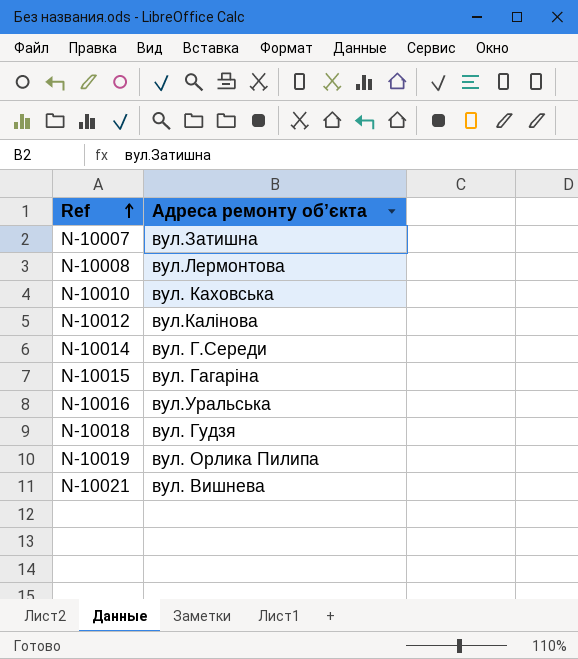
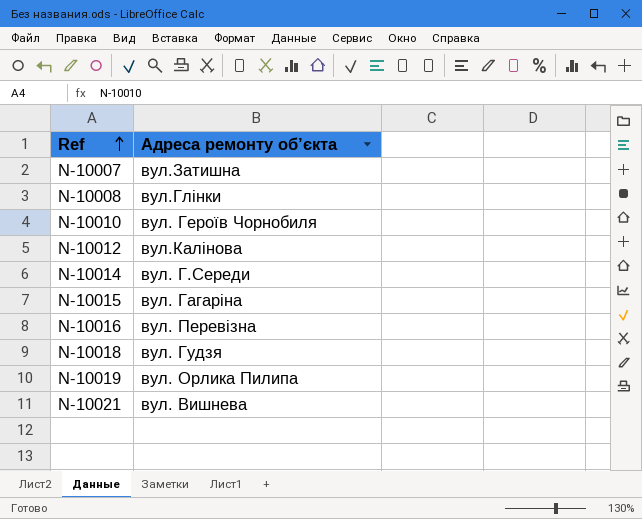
N-10008 | Адреса ремонту об’єкта: вул.Лермонтова -> вул.Глінки
N-10010 | Адреса ремонту об’єкта: вул. Каховська -> вул. Героїв Чорнобиля
N-10016 | Адреса ремонту об’єкта: вул.Уральська -> вул. Перевізна

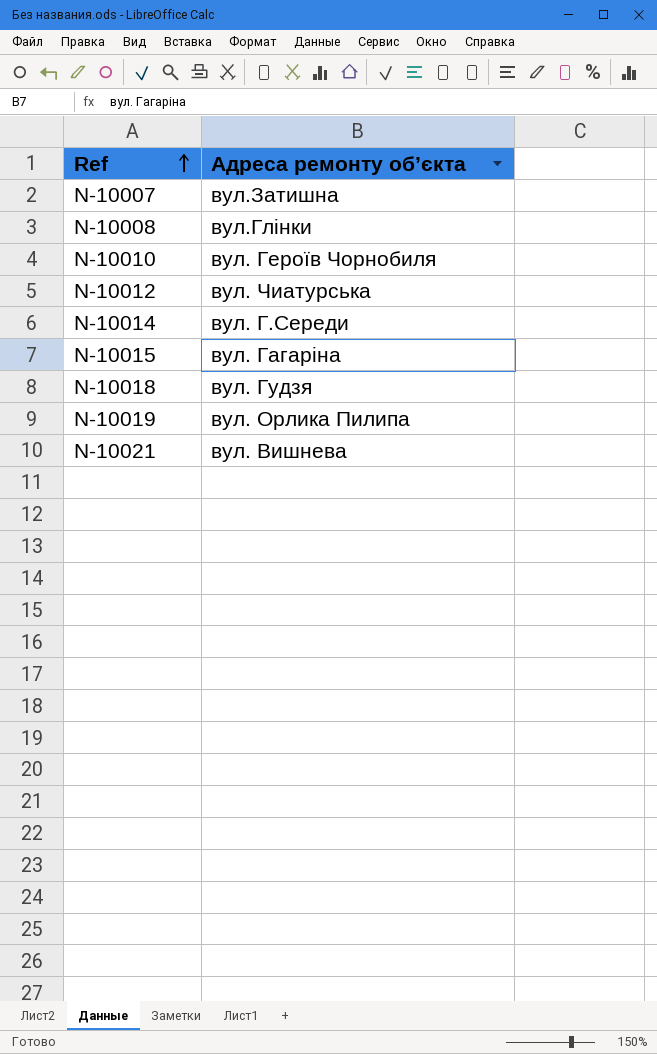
row N-10016: вул. Перевізна -> none
N-10012 | Адреса ремонту об’єкта: вул.Калінова -> вул. Чиатурська

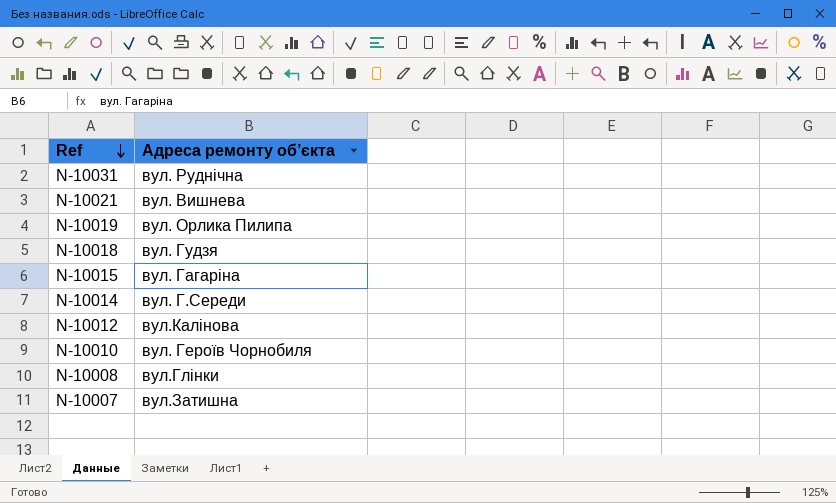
row order: Ref ascending -> Ref descending
row N-10031: none -> вул. Руднічна
N-10012 | Адреса ремонту об’єкта: вул. Чиатурська -> вул.Калінова

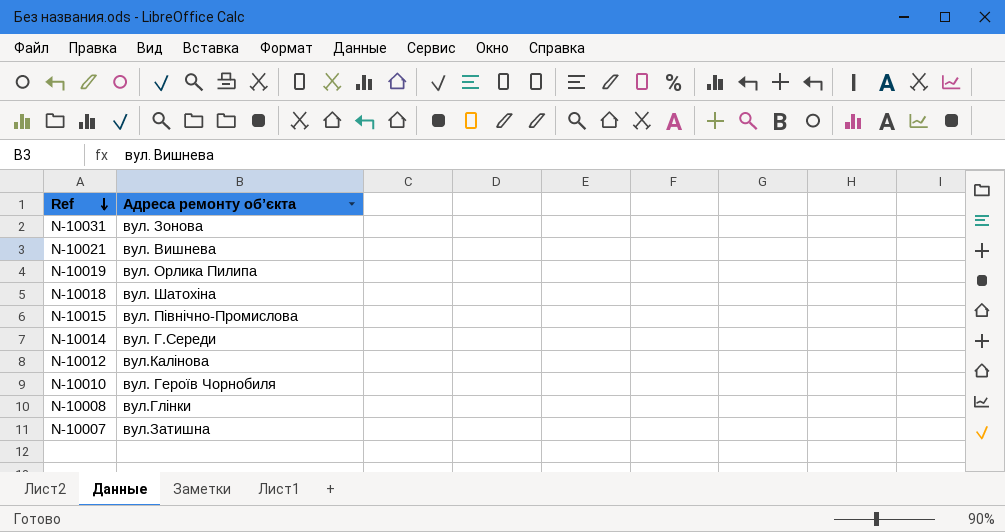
N-10031 | Адреса ремонту об’єкта: вул. Руднічна -> вул. Зонова
N-10018 | Адреса ремонту об’єкта: вул. Гудзя -> вул. Шатохіна
N-10015 | Адреса ремонту об’єкта: вул. Гагаріна -> вул. Північно-Промислова

